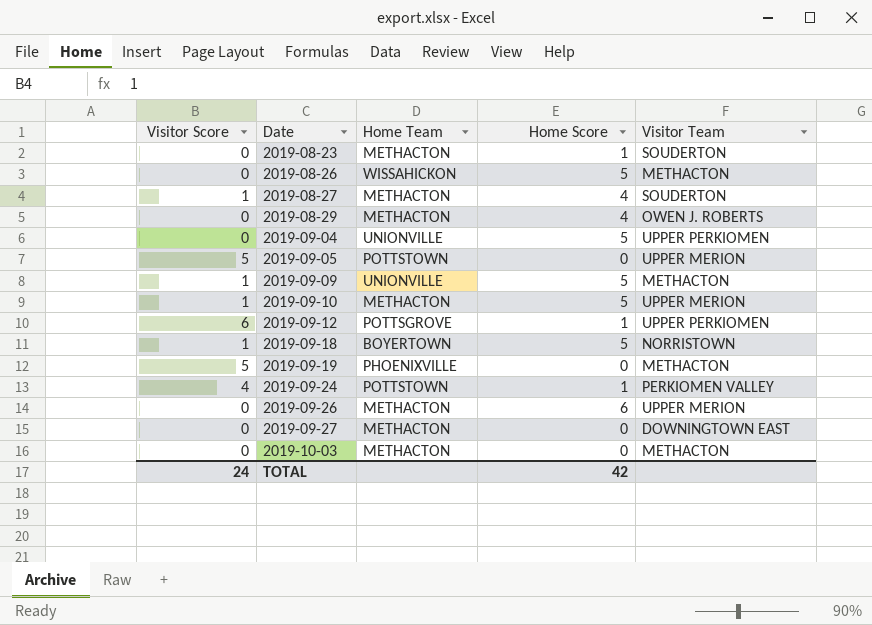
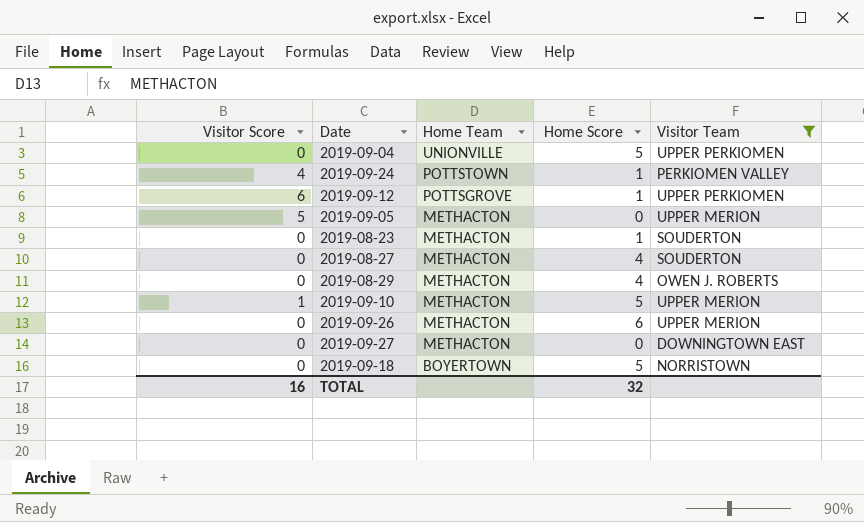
filter: none -> Visitor Team != METHACTON
row order: Date ascending -> Home Team descending
2019-09-05 | Home Team: POTTSTOWN -> METHACTON
2019-08-27 | Visitor Score: 1 -> 0
2019-09-18 | Visitor Score: 1 -> 0
TOTAL | Visitor Score: 24 -> 16
TOTAL | Home Score: 42 -> 32

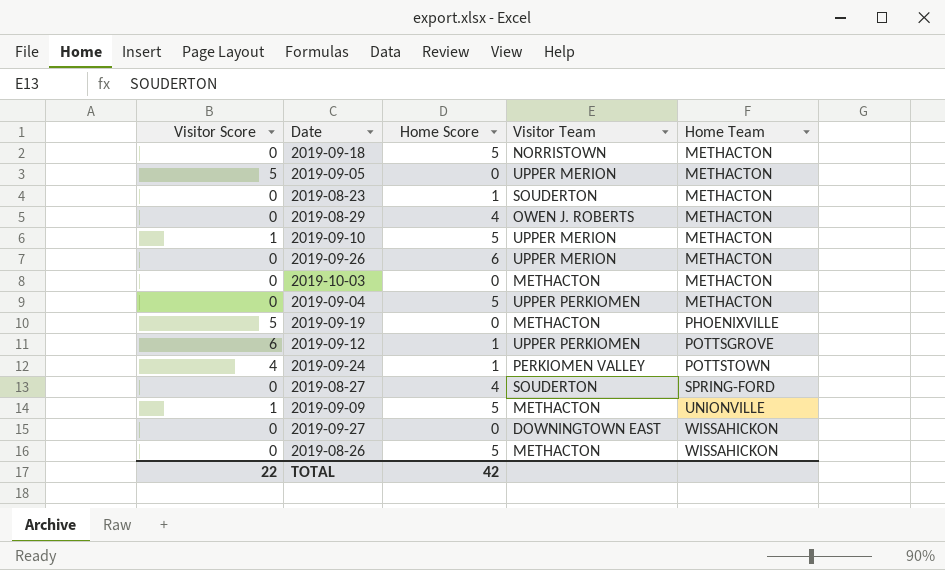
filter: Visitor Team != METHACTON -> none
row order: Home Team descending -> Home Team ascending
column Home Team | position: 3 -> 5
2019-09-18 | Home Team: BOYERTOWN -> METHACTON
2019-09-04 | Home Team: UNIONVILLE -> METHACTON
2019-08-27 | Home Team: METHACTON -> SPRING-FORD
2019-09-27 | Home Team: METHACTON -> WISSAHICKON
TOTAL | Visitor Score: 16 -> 22
TOTAL | Home Score: 32 -> 42

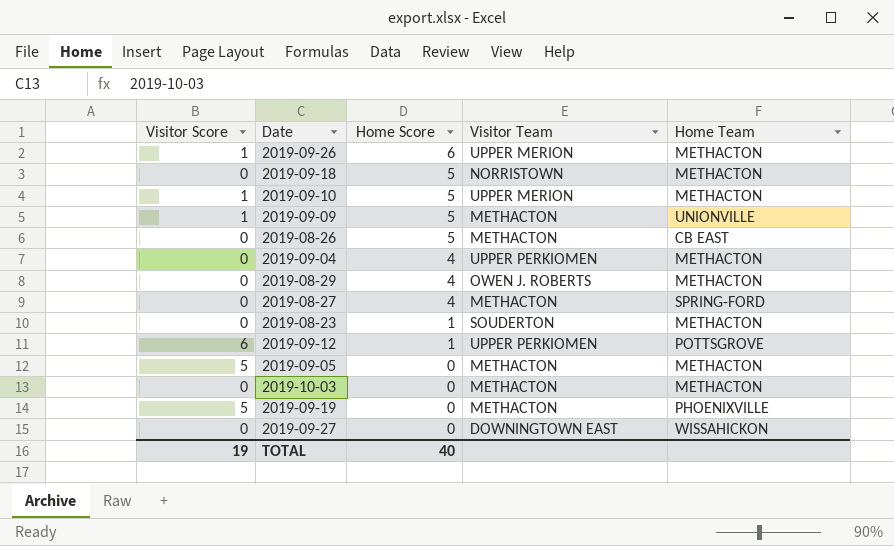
row order: Home Team ascending -> Home Score descending
row 2019-09-24: 4 | 1 | PERKIOMEN VALLEY | POTTSTOWN -> none
2019-09-26 | Visitor Score: 0 -> 1
2019-08-26 | Home Team: WISSAHICKON -> CB EAST
2019-09-04 | Home Score: 5 -> 4
2019-08-27 | Visitor Team: SOUDERTON -> METHACTON
2019-09-05 | Visitor Team: UPPER MERION -> METHACTON
TOTAL | Visitor Score: 22 -> 19
TOTAL | Home Score: 42 -> 40

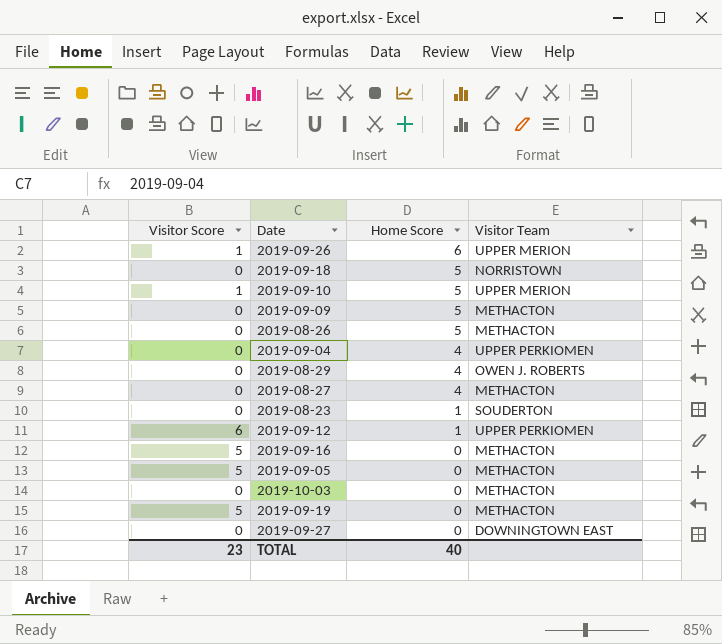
column Home Team | position: 5 -> none
2019-09-09 | Visitor Score: 1 -> 0
row 2019-09-16: none -> 5 | 0 | METHACTON
TOTAL | Visitor Score: 19 -> 23

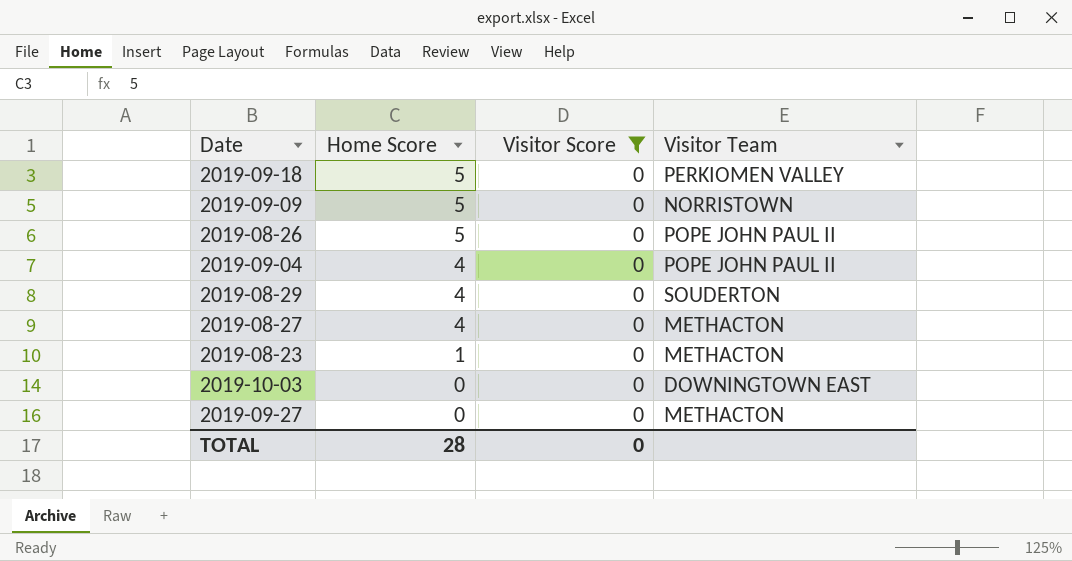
filter: none -> Visitor Score = 0
column Visitor Score | position: 1 -> 3
2019-09-18 | Visitor Team: NORRISTOWN -> PERKIOMEN VALLEY
2019-09-09 | Visitor Team: METHACTON -> NORRISTOWN
2019-08-26 | Visitor Team: METHACTON -> POPE JOHN PAUL II
2019-09-04 | Visitor Team: UPPER PERKIOMEN -> POPE JOHN PAUL II
2019-08-29 | Visitor Team: OWEN J. ROBERTS -> SOUDERTON
2019-08-23 | Visitor Team: SOUDERTON -> METHACTON
2019-10-03 | Visitor Team: METHACTON -> DOWNINGTOWN EAST
2019-09-27 | Visitor Team: DOWNINGTOWN EAST -> METHACTON
TOTAL | Home Score: 40 -> 28
TOTAL | Visitor Score: 23 -> 0

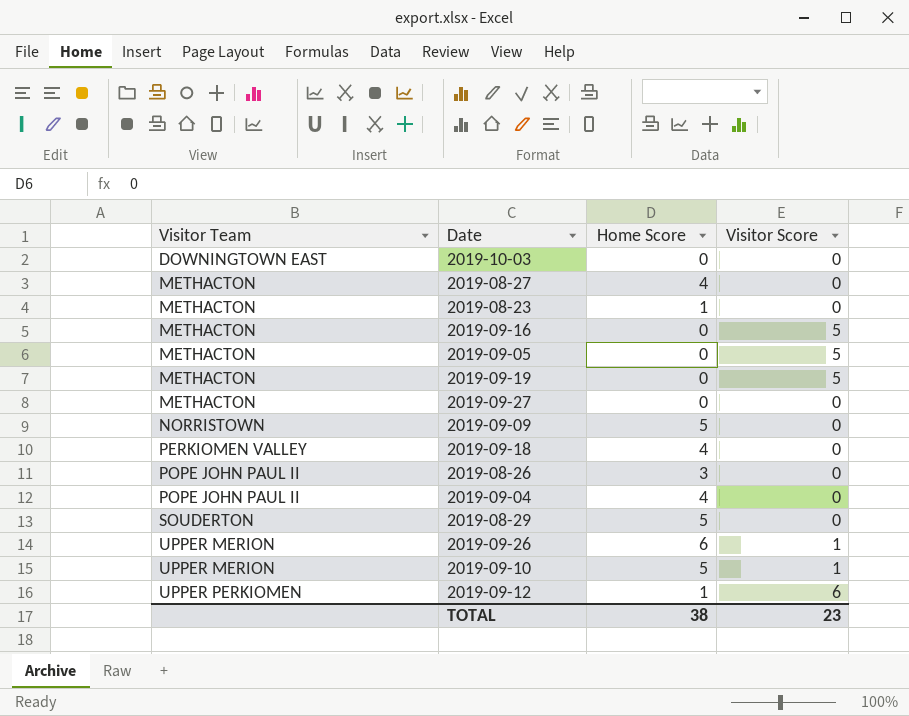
filter: Visitor Score = 0 -> none
row order: Home Score descending -> Visitor Team ascending
column Visitor Team | position: 4 -> 1
2019-09-18 | Home Score: 5 -> 4
2019-08-26 | Home Score: 5 -> 3
2019-08-29 | Home Score: 4 -> 5
TOTAL | Home Score: 28 -> 38
TOTAL | Visitor Score: 0 -> 23

